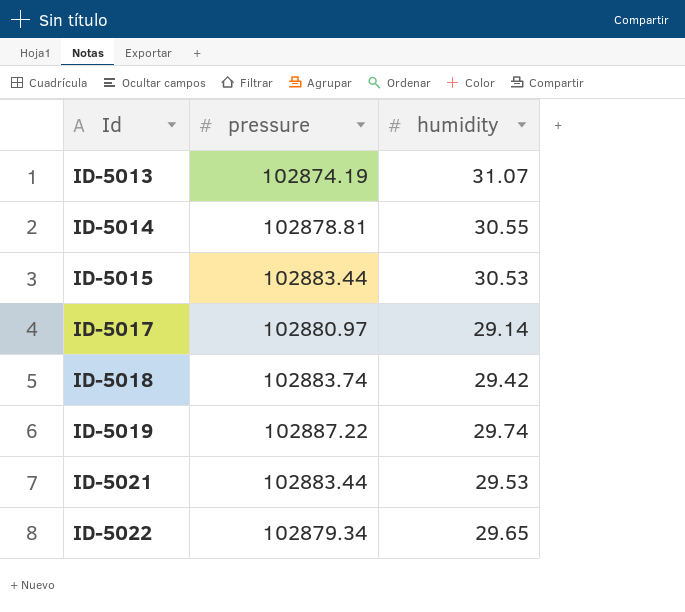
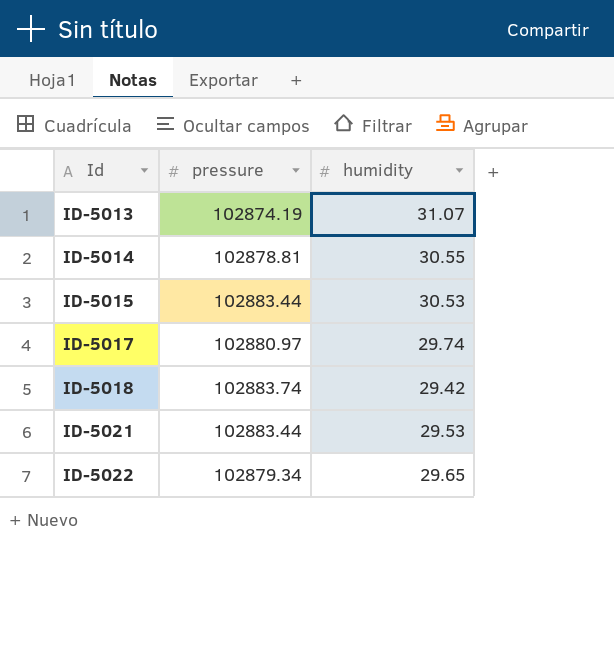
row ID-5019: 102887.22 | 29.74 -> none
ID-5017 | humidity: 29.14 -> 29.74

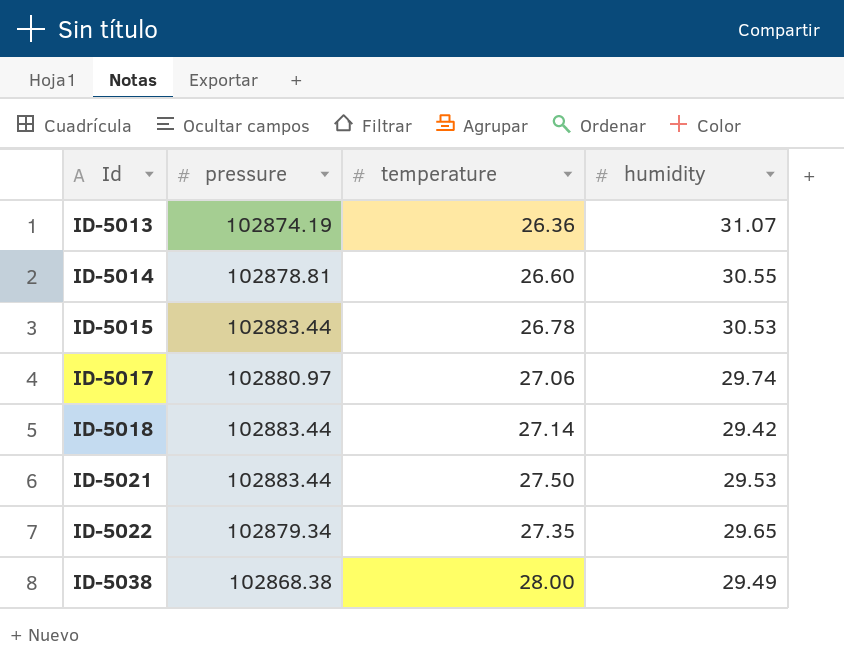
column temperature | position: none -> 3
ID-5018 | pressure: 102883.74 -> 102883.44
row ID-5038: none -> 102868.38 | 28.00 | 29.49

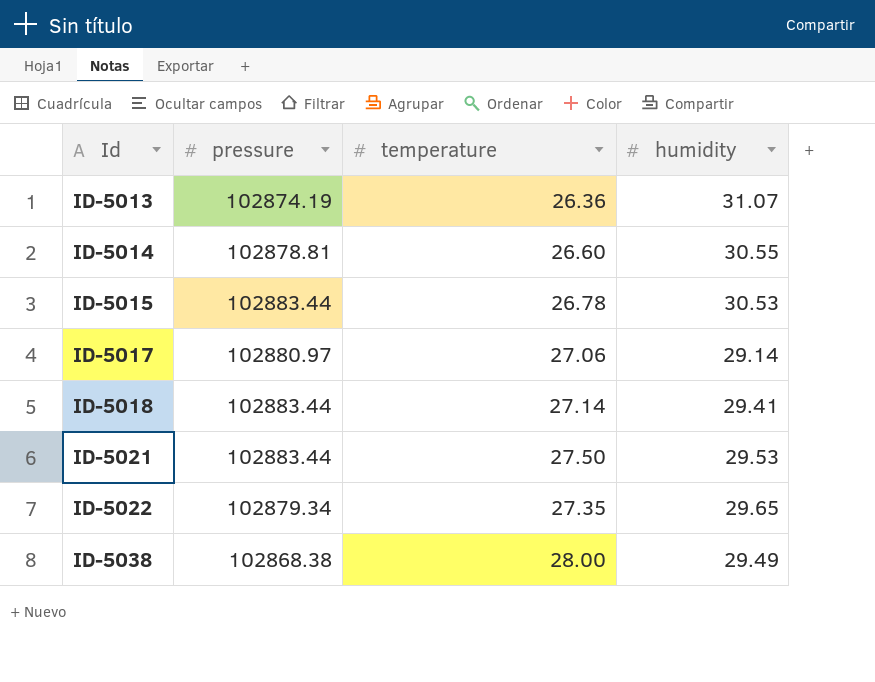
ID-5017 | humidity: 29.74 -> 29.14
ID-5018 | humidity: 29.42 -> 29.41

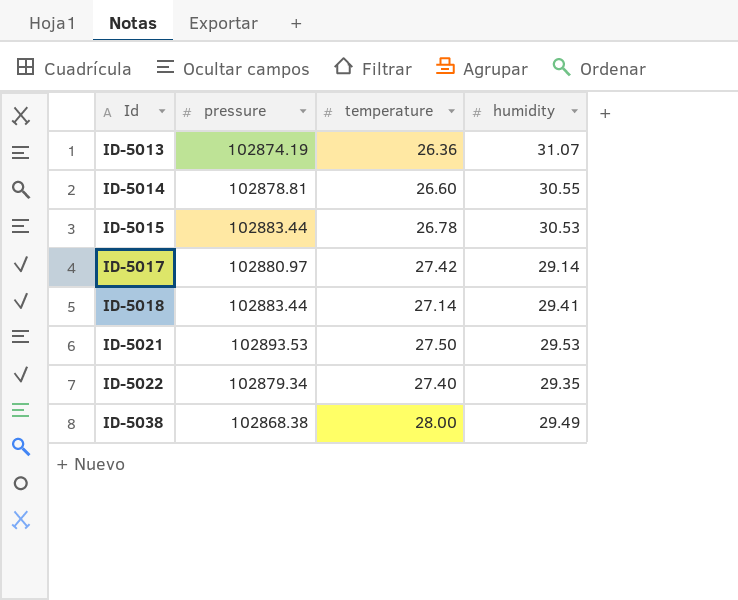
ID-5017 | temperature: 27.06 -> 27.42
ID-5021 | pressure: 102883.44 -> 102893.53
ID-5022 | temperature: 27.35 -> 27.40
ID-5022 | humidity: 29.65 -> 29.35

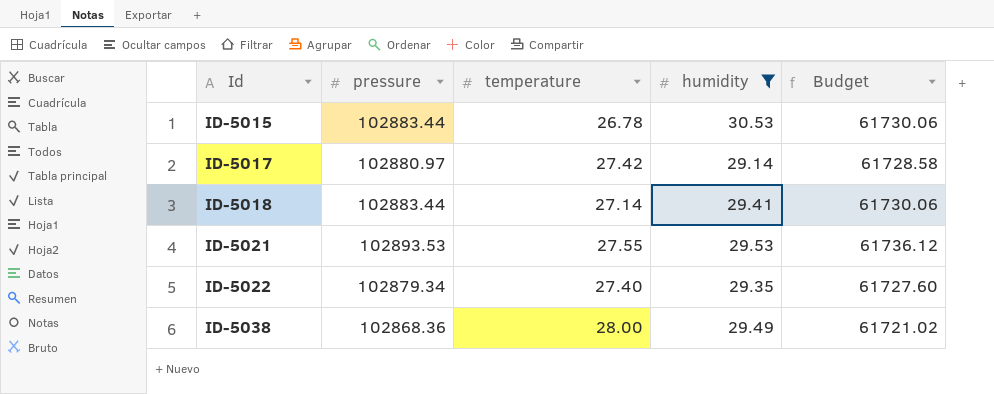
filter: none -> humidity <= 30.53
column Budget | formula: none -> [pressure] * 0.6
ID-5021 | temperature: 27.50 -> 27.55
ID-5038 | pressure: 102868.38 -> 102868.36

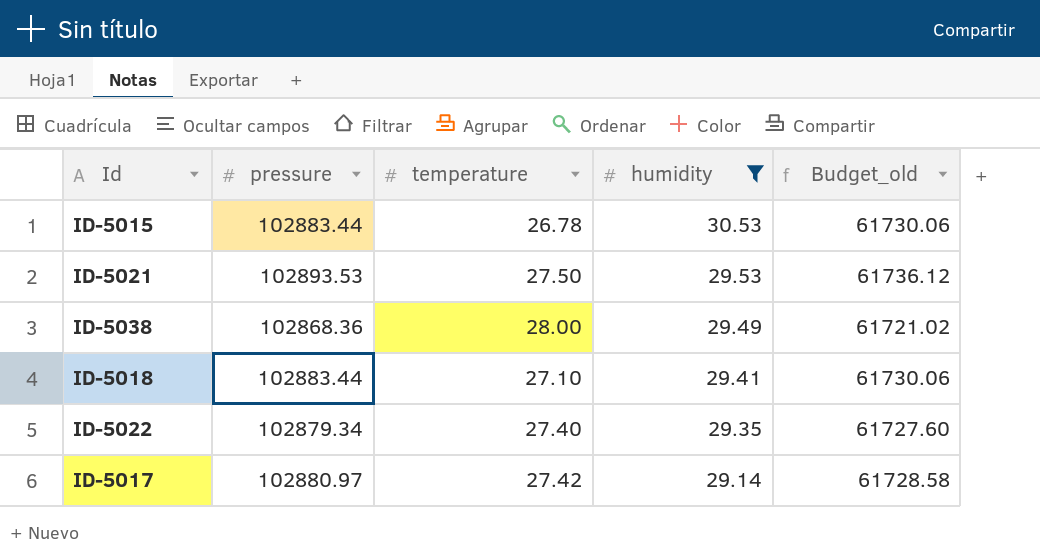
row order: Id ascending -> humidity descending
column name: Budget -> Budget_old
ID-5021 | temperature: 27.55 -> 27.50
ID-5018 | temperature: 27.14 -> 27.10

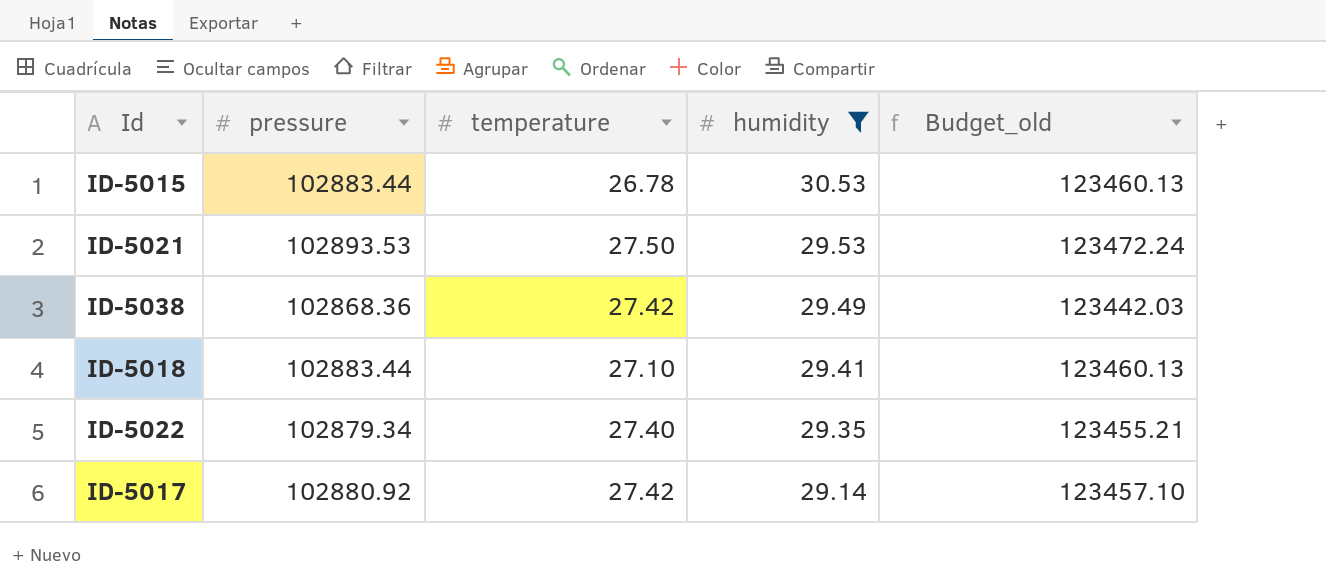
column Budget_old | formula: [pressure] * 0.6 -> [pressure] * 1.2
ID-5038 | temperature: 28.00 -> 27.42
ID-5017 | pressure: 102880.97 -> 102880.92

